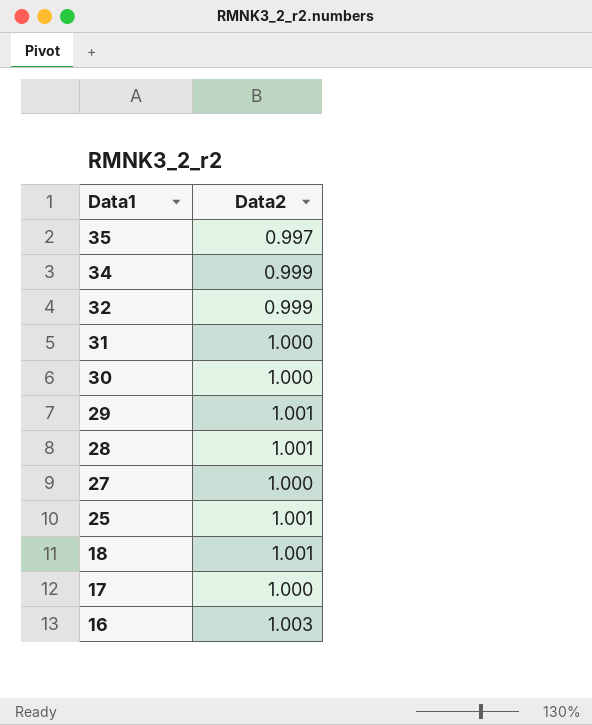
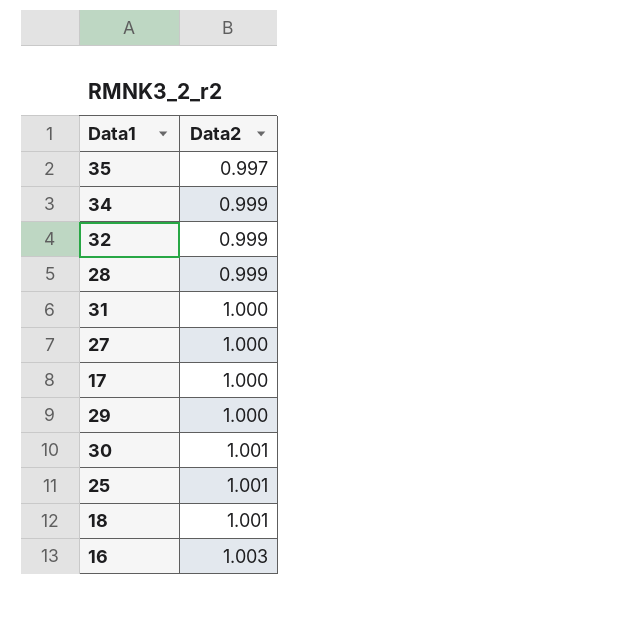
row order: Data1 descending -> Data2 ascending
28 | Data2: 1.001 -> 0.999
29 | Data2: 1.001 -> 1.000
30 | Data2: 1.000 -> 1.001

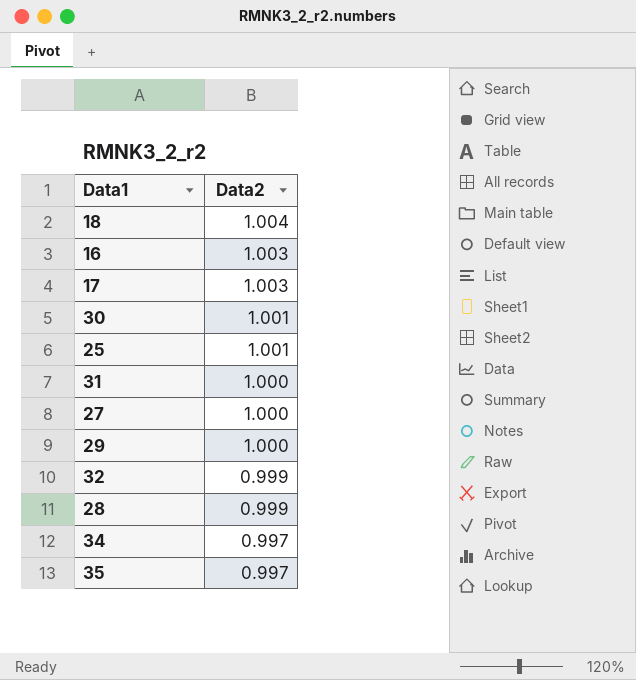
row order: Data2 ascending -> Data2 descending
18 | Data2: 1.001 -> 1.004
17 | Data2: 1.000 -> 1.003
34 | Data2: 0.999 -> 0.997

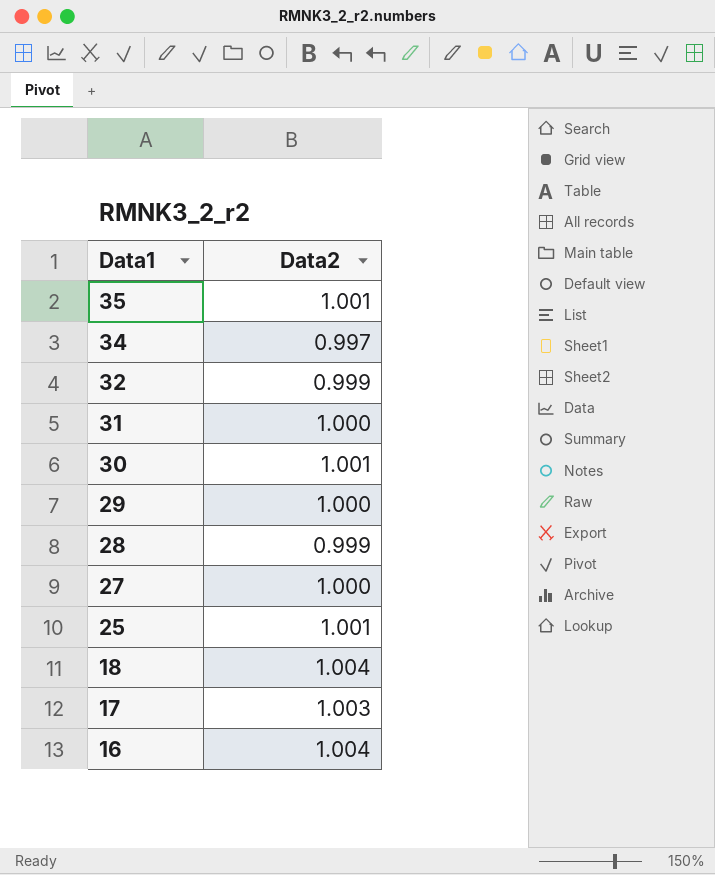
row order: Data2 descending -> Data1 descending
35 | Data2: 0.997 -> 1.001
16 | Data2: 1.003 -> 1.004

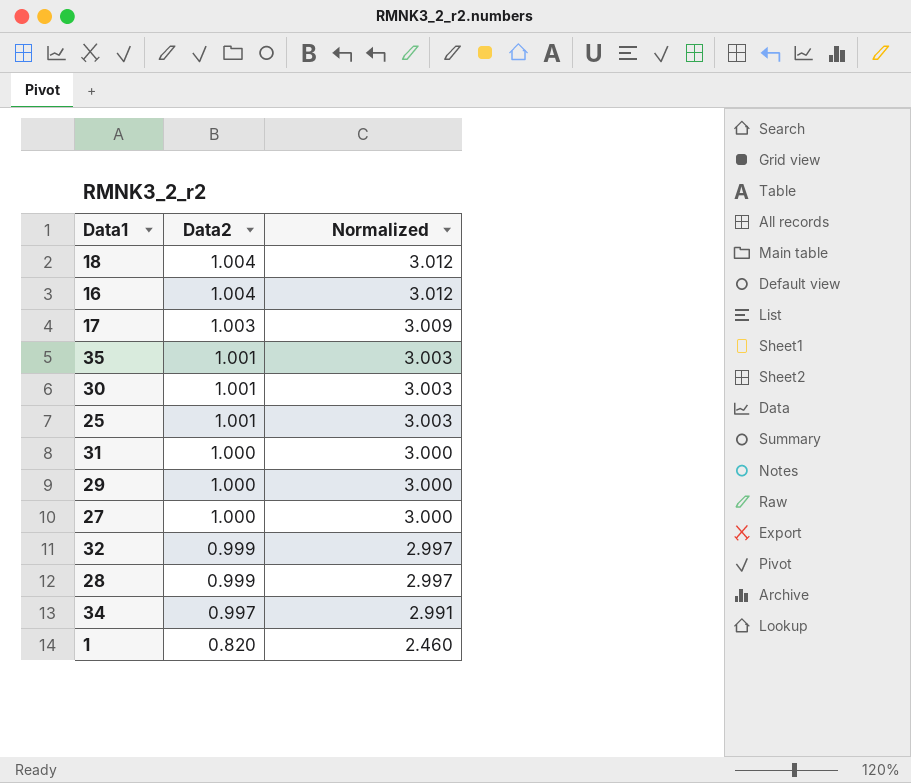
row order: Data1 descending -> Data2 descending
column Normalized | formula: none -> [Data2] * 3
row 1: none -> 0.820 | 2.460

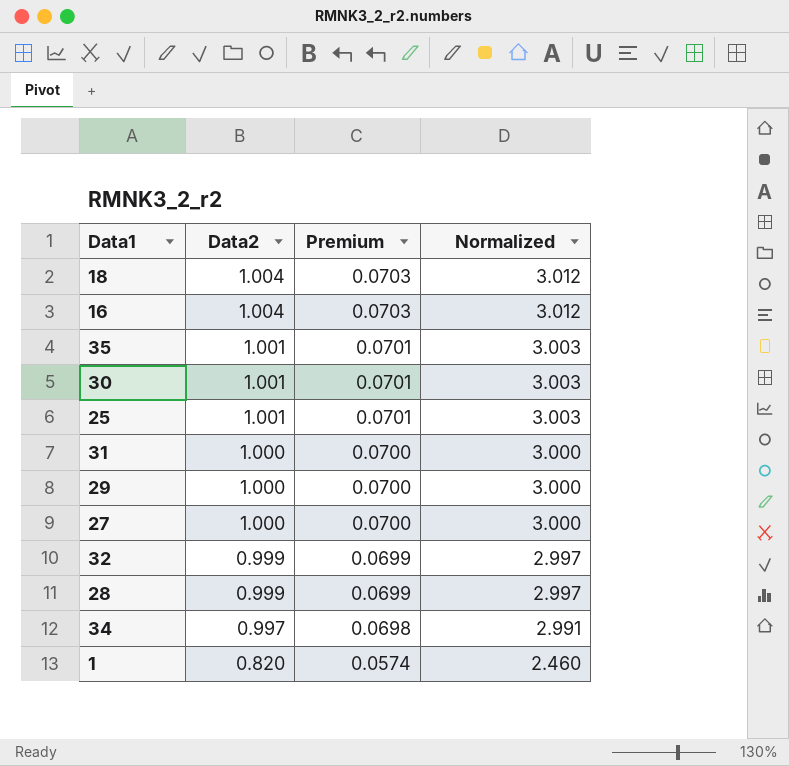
column Premium | formula: none -> [Data2] * 0.07
row 17: 1.003 | 3.009 -> none

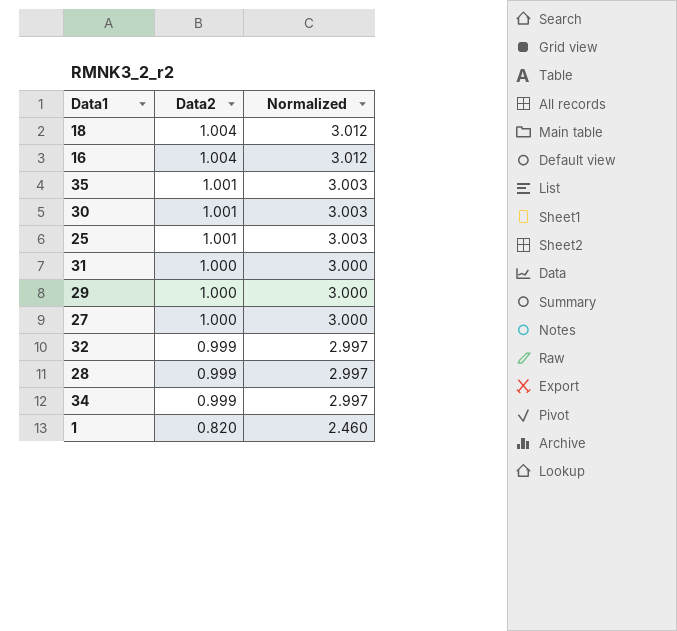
column Premium | formula: [Data2] * 0.07 -> none
34 | Data2: 0.997 -> 0.999
34 | Normalized: 2.991 -> 2.997

